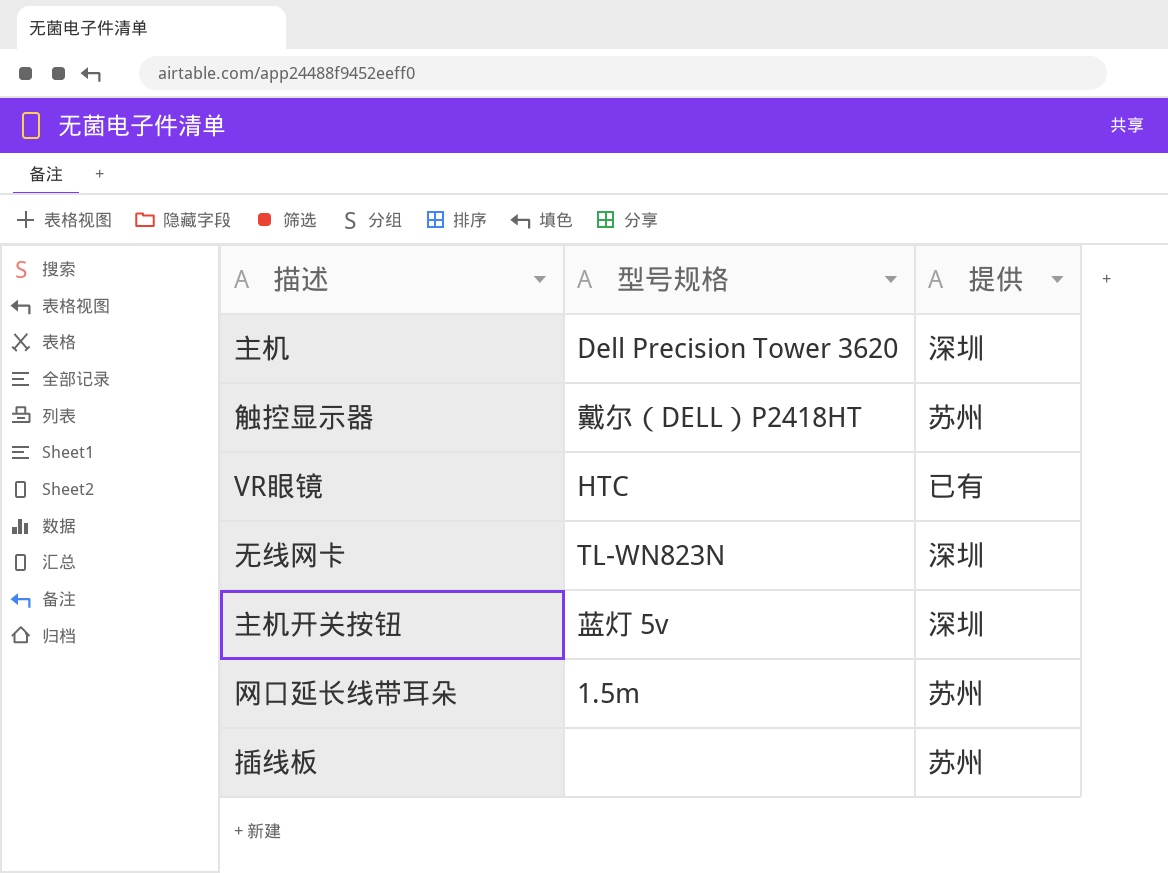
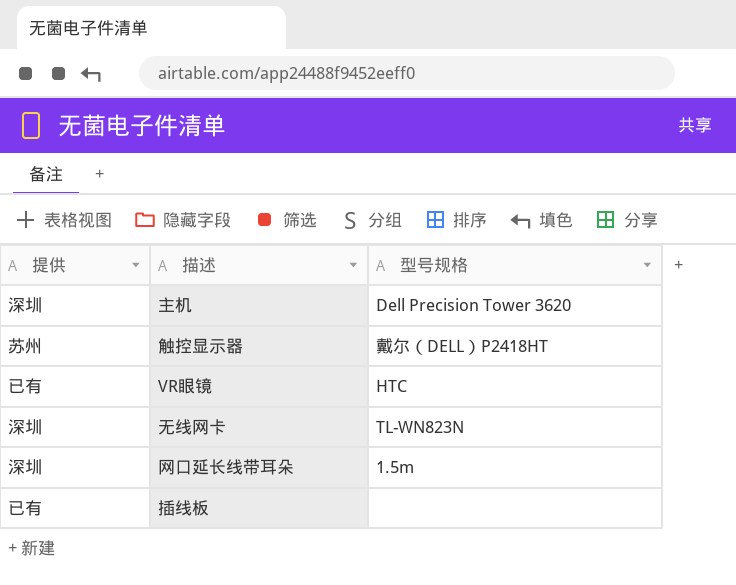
column 提供 | position: 3 -> 1
row 主机开关按钮: 蓝灯 5v | 深圳 -> none
网口延长线带耳朵 | 提供: 苏州 -> 深圳
插线板 | 提供: 苏州 -> 已有

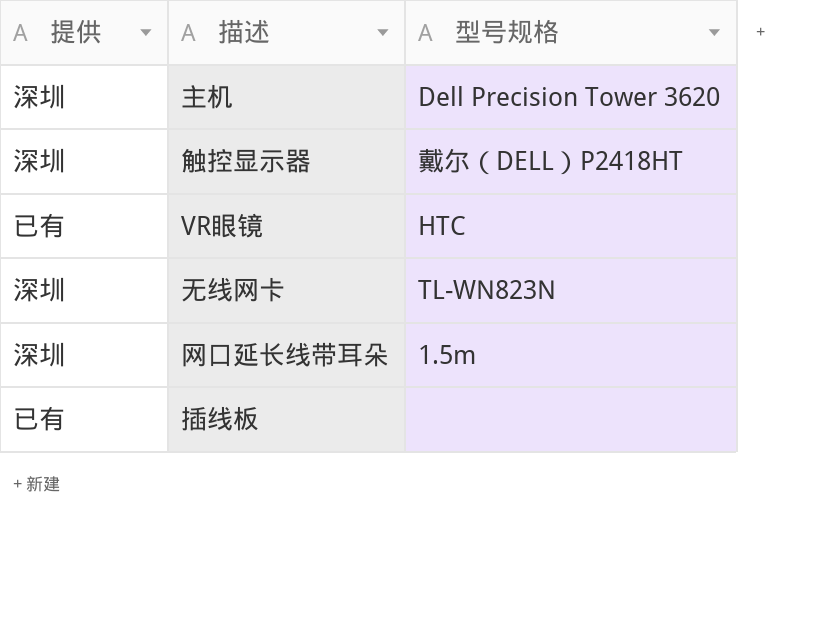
触控显示器 | 提供: 苏州 -> 深圳

